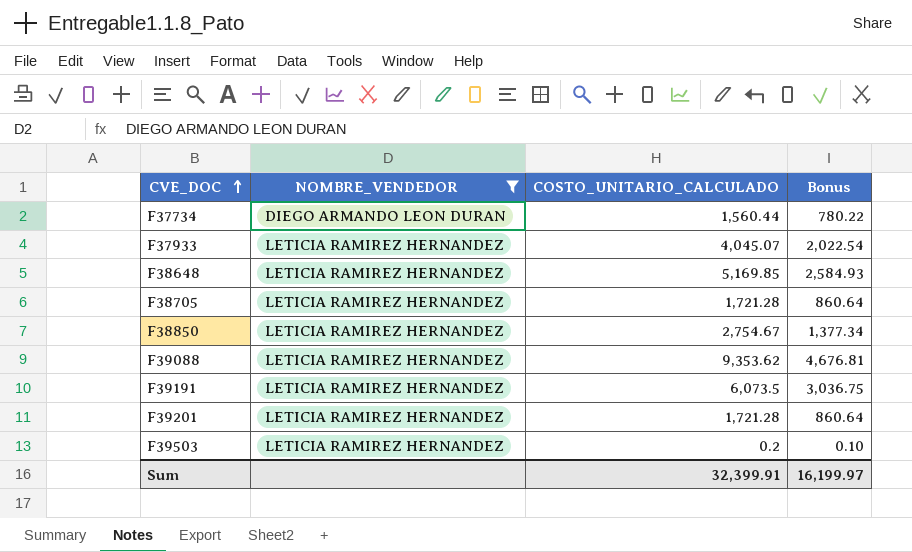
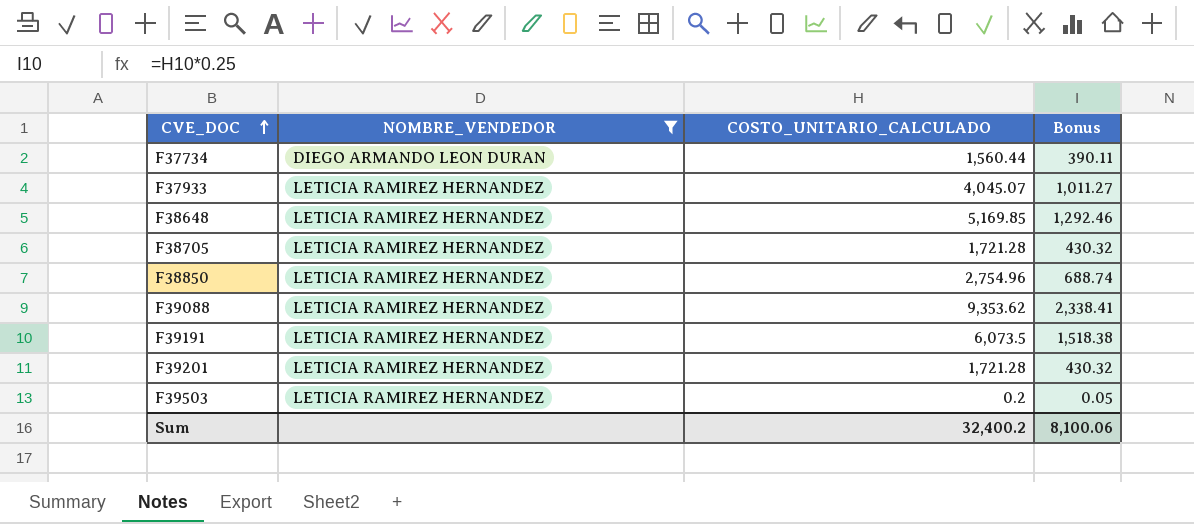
column Bonus | formula: [COSTO_UNITARIO_CALCULADO] * 0.5 -> [COSTO_UNITARIO_CALCULADO] * 0.25
F38850 | COSTO_UNITARIO_CALCULADO: 2,754.67 -> 2,754.96
Sum | COSTO_UNITARIO_CALCULADO: 32,399.91 -> 32,400.2
Sum | Bonus: 16,199.97 -> 8,100.06

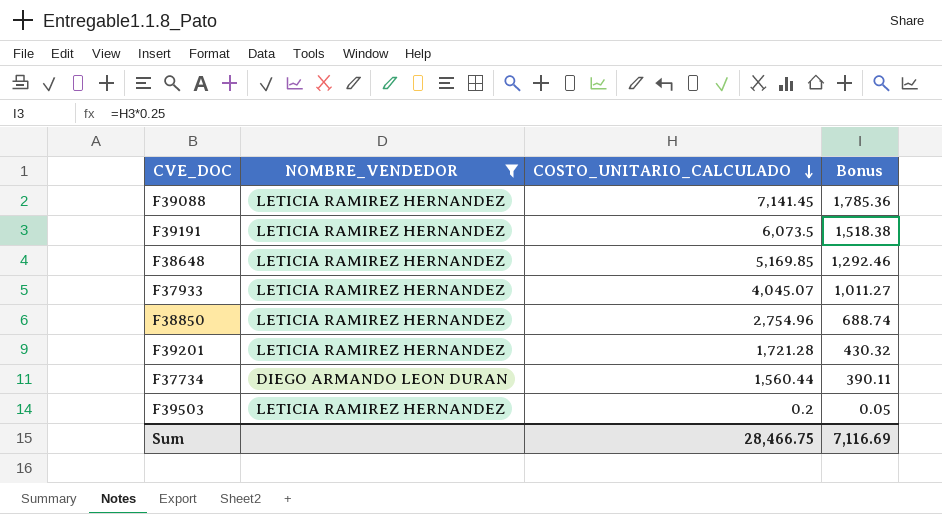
row order: CVE_DOC ascending -> COSTO_UNITARIO_CALCULADO descending
row F38705: LETICIA RAMIREZ HERNANDEZ | 1,721.28 | 430.32 -> none
F39088 | COSTO_UNITARIO_CALCULADO: 9,353.62 -> 7,141.45
F39088 | Bonus: 2,338.41 -> 1,785.36
Sum | COSTO_UNITARIO_CALCULADO: 32,400.2 -> 28,466.75
Sum | Bonus: 8,100.06 -> 7,116.69

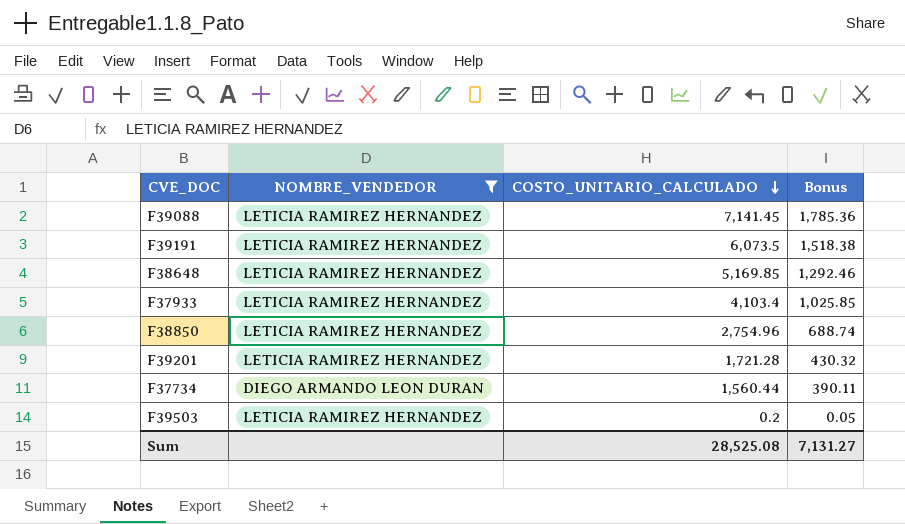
F37933 | COSTO_UNITARIO_CALCULADO: 4,045.07 -> 4,103.4
F37933 | Bonus: 1,011.27 -> 1,025.85
Sum | COSTO_UNITARIO_CALCULADO: 28,466.75 -> 28,525.08
Sum | Bonus: 7,116.69 -> 7,131.27

